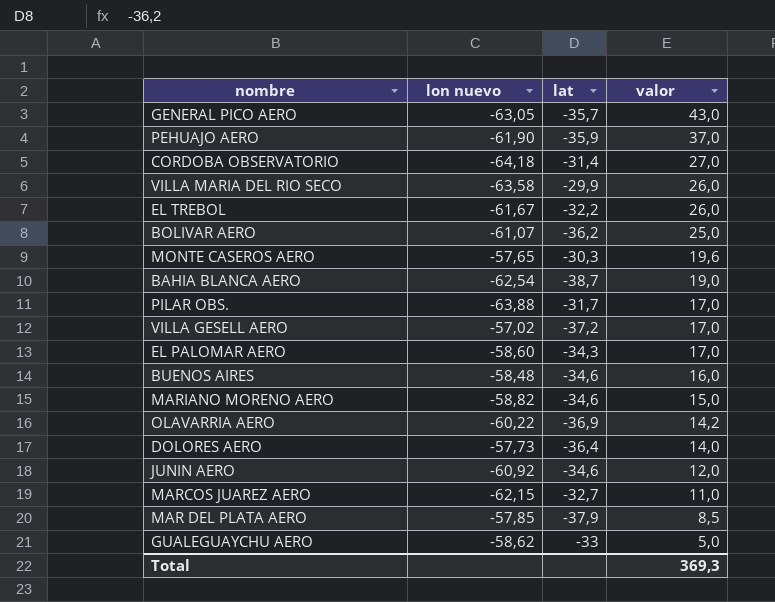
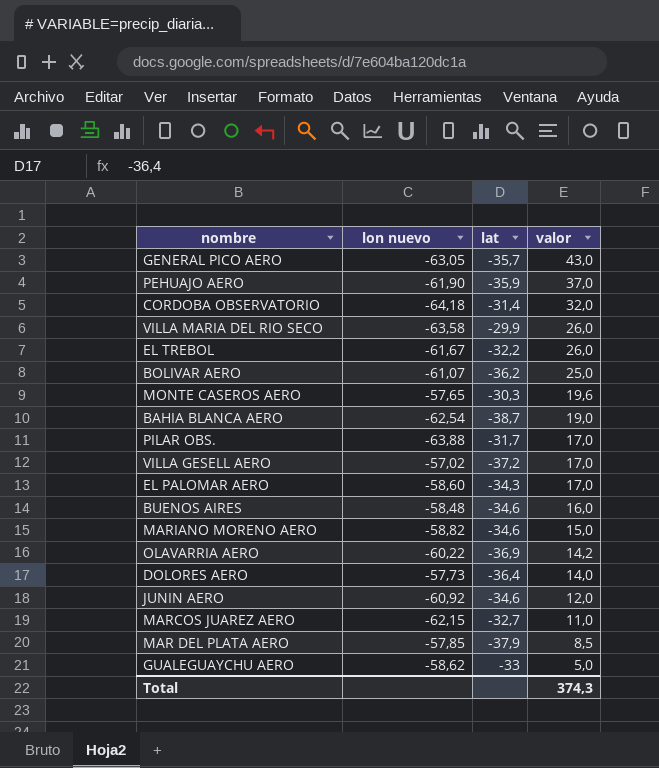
CORDOBA OBSERVATORIO | valor: 27,0 -> 32,0
Total | valor: 369,3 -> 374,3

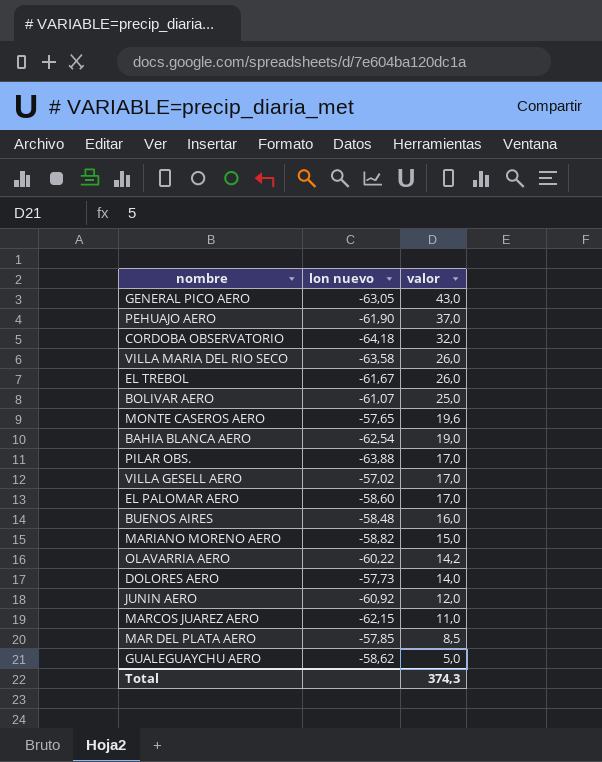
column lat | position: 3 -> none

